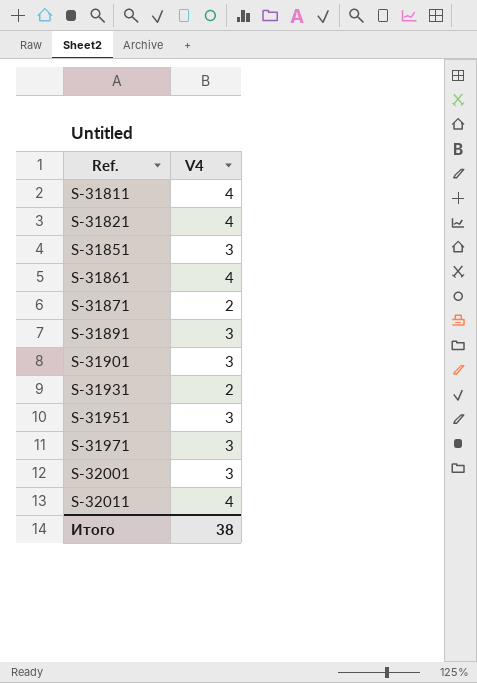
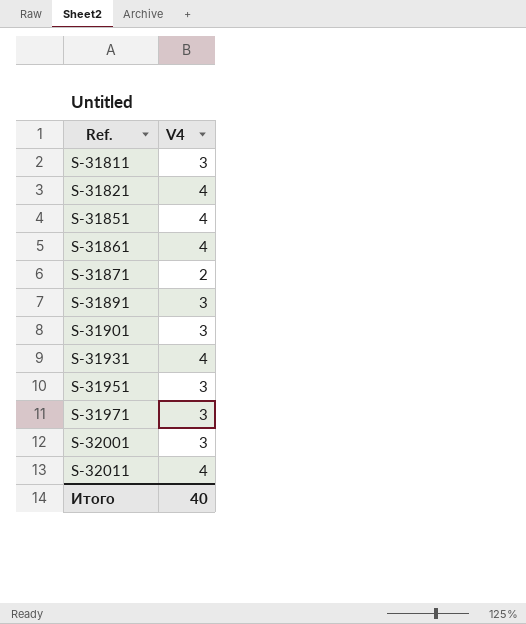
S-31811 | V4: 4 -> 3
S-31851 | V4: 3 -> 4
S-31931 | V4: 2 -> 4
Итого | V4: 38 -> 40

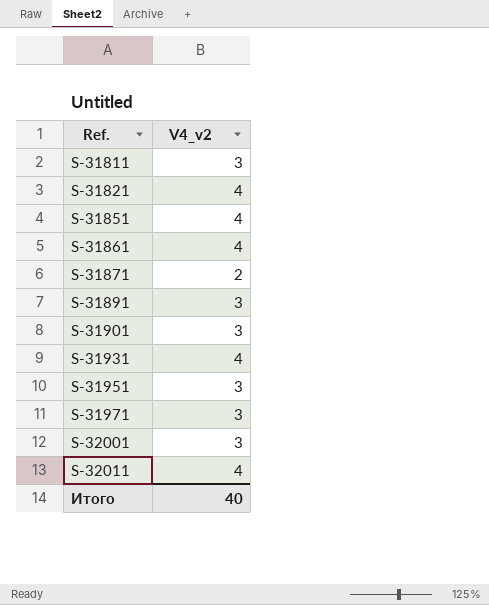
column name: V4 -> V4_v2

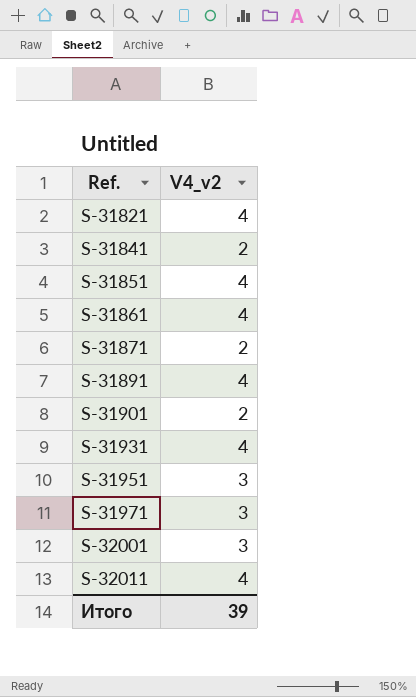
row S-31811: 3 -> none
row S-31841: none -> 2
S-31891 | V4_v2: 3 -> 4
S-31901 | V4_v2: 3 -> 2
Итого | V4_v2: 40 -> 39

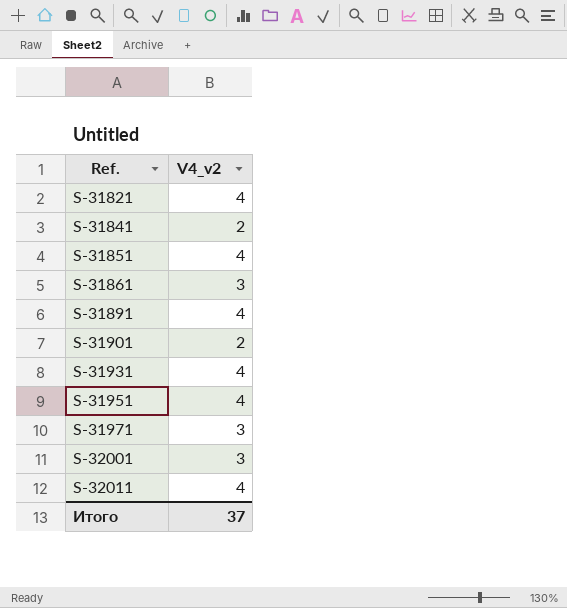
row S-31871: 2 -> none
S-31861 | V4_v2: 4 -> 3
S-31951 | V4_v2: 3 -> 4
Итого | V4_v2: 39 -> 37

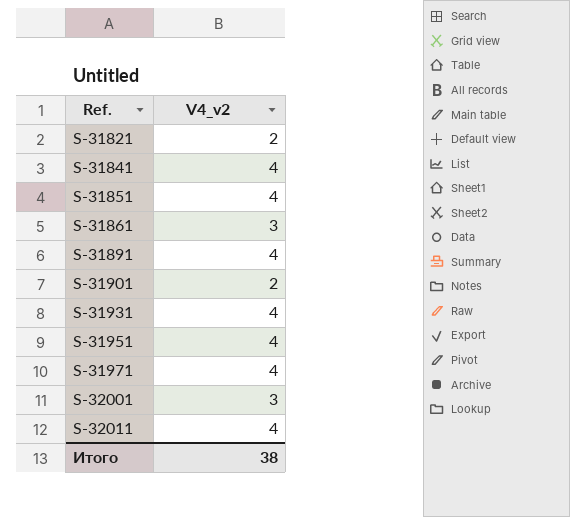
S-31821 | V4_v2: 4 -> 2
S-31841 | V4_v2: 2 -> 4
S-31971 | V4_v2: 3 -> 4
Итого | V4_v2: 37 -> 38

